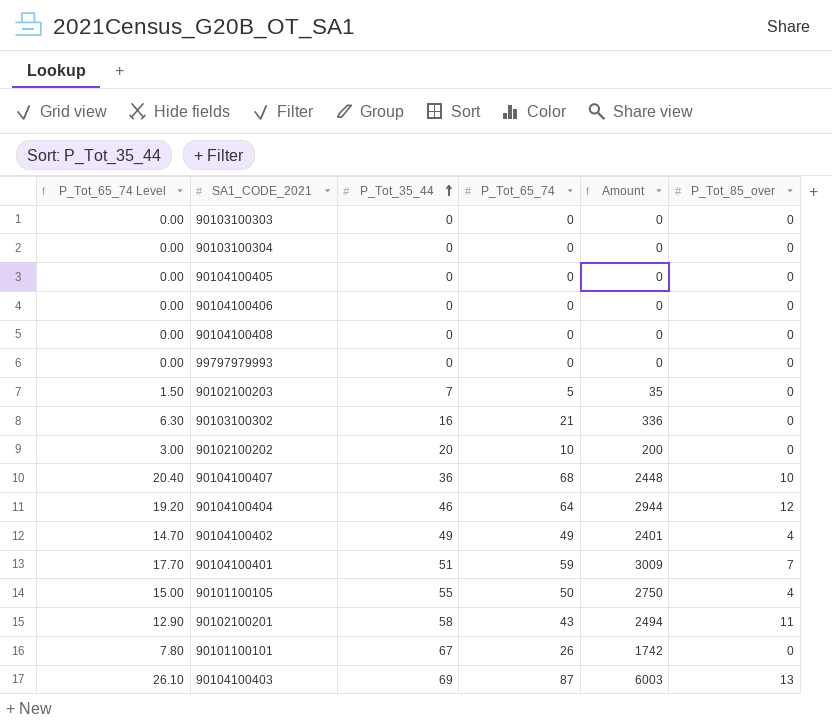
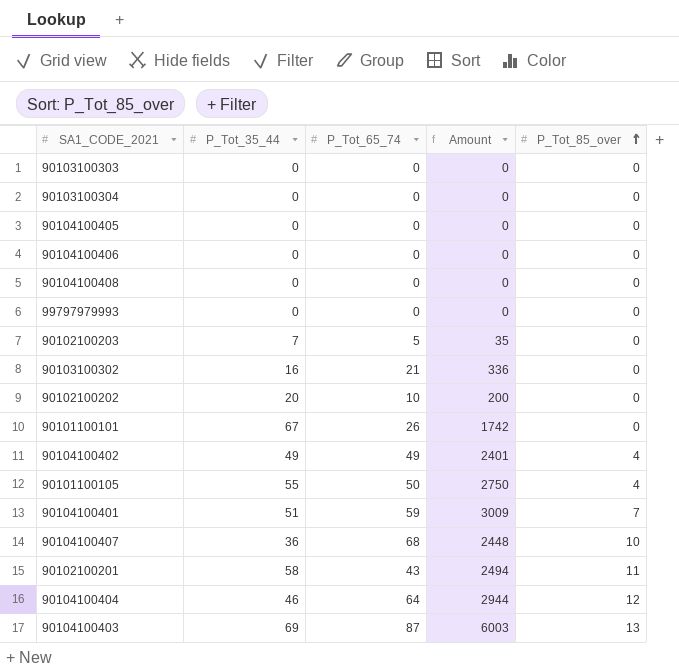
row order: P_Tot_35_44 ascending -> P_Tot_85_over ascending
column P_Tot_65_74 Level | formula: [P_Tot_65_74] * 0.3 -> none

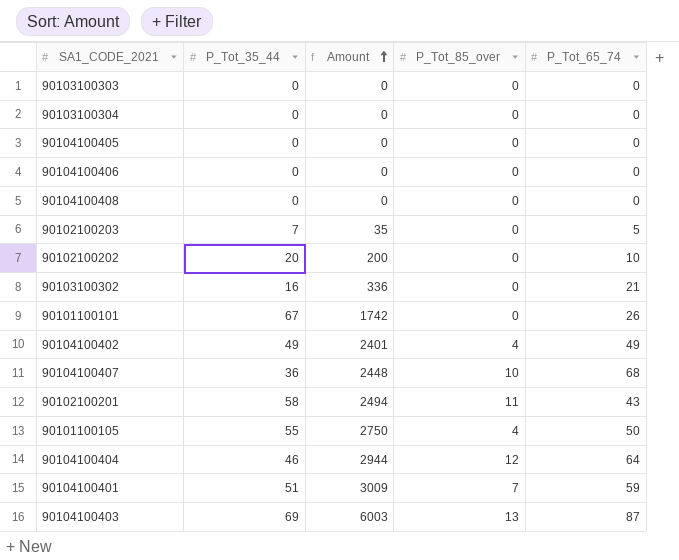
row order: P_Tot_85_over ascending -> Amount ascending
column P_Tot_65_74 | position: 3 -> 5
row 99797979993: 0 | 0 | 0 | 0 -> none

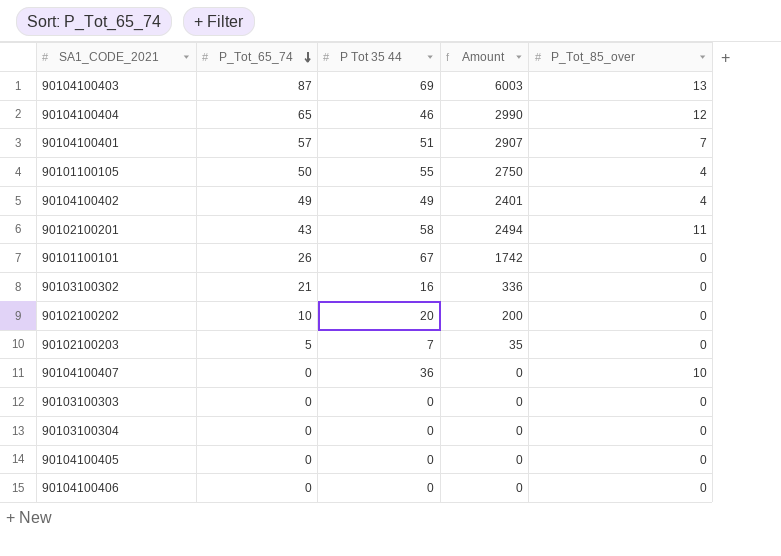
row order: Amount ascending -> P_Tot_65_74 descending
column P_Tot_65_74 | position: 5 -> 2
column name: P_Tot_35_44 -> P Tot 35 44
row 90104100408: 0 | 0 | 0 | 0 -> none
90104100404 | P_Tot_65_74: 64 -> 65
90104100404 | Amount: 2944 -> 2990
90104100401 | P_Tot_65_74: 59 -> 57
90104100401 | Amount: 3009 -> 2907
90104100407 | P_Tot_65_74: 68 -> 0
90104100407 | Amount: 2448 -> 0

